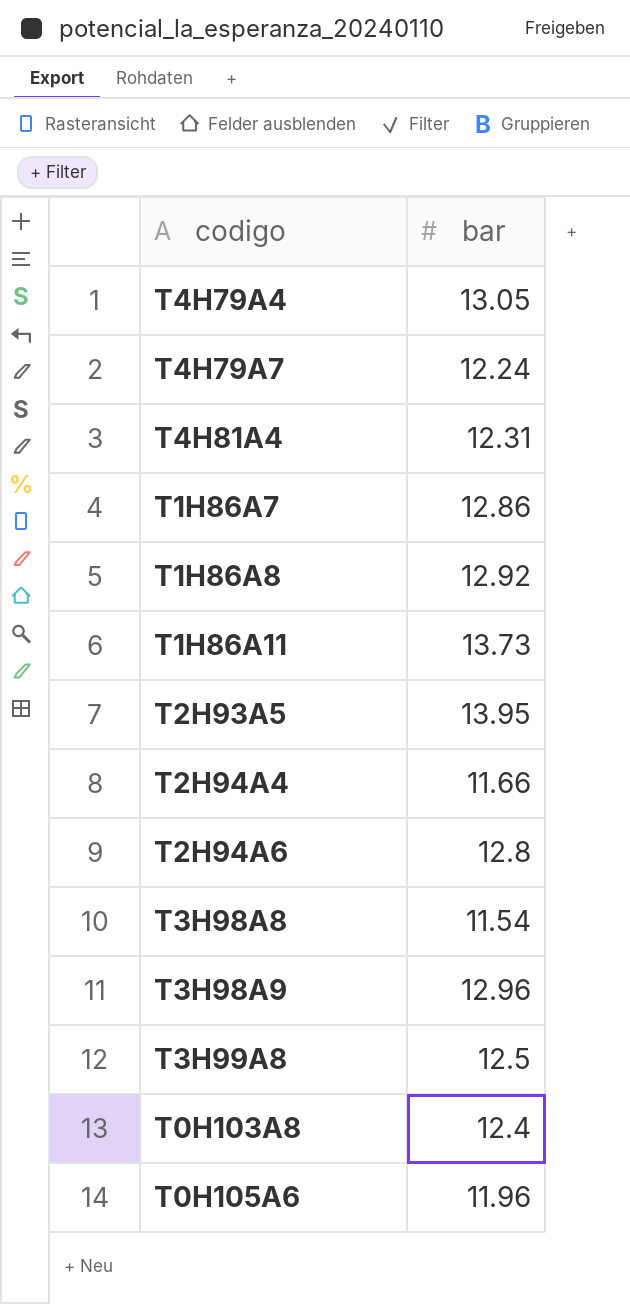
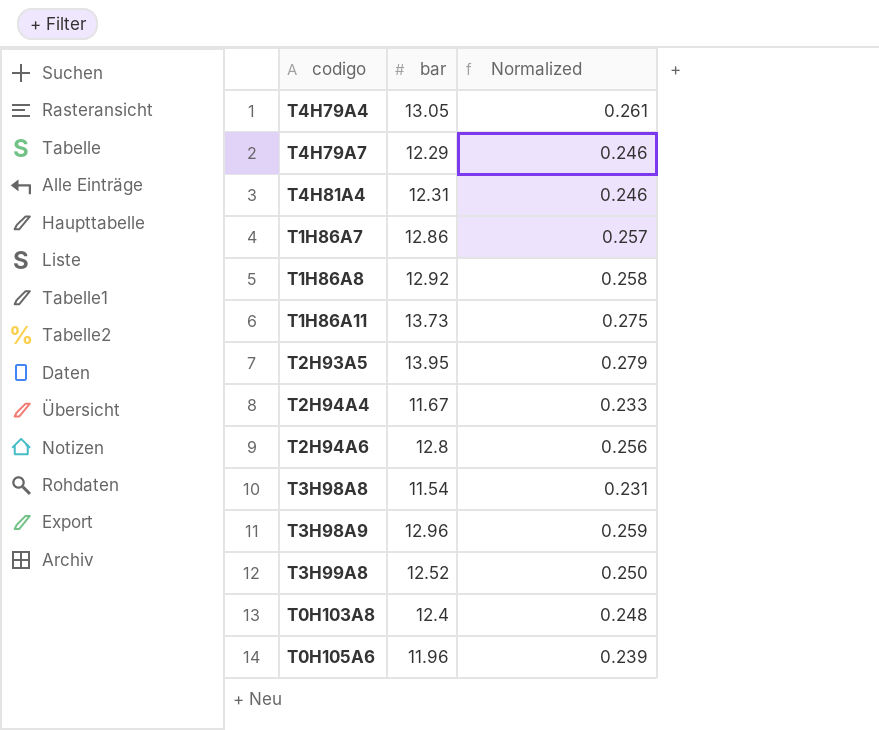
column Normalized | formula: none -> [bar] * 0.02
T4H79A7 | bar: 12.24 -> 12.29
T2H94A4 | bar: 11.66 -> 11.67
T3H99A8 | bar: 12.5 -> 12.52

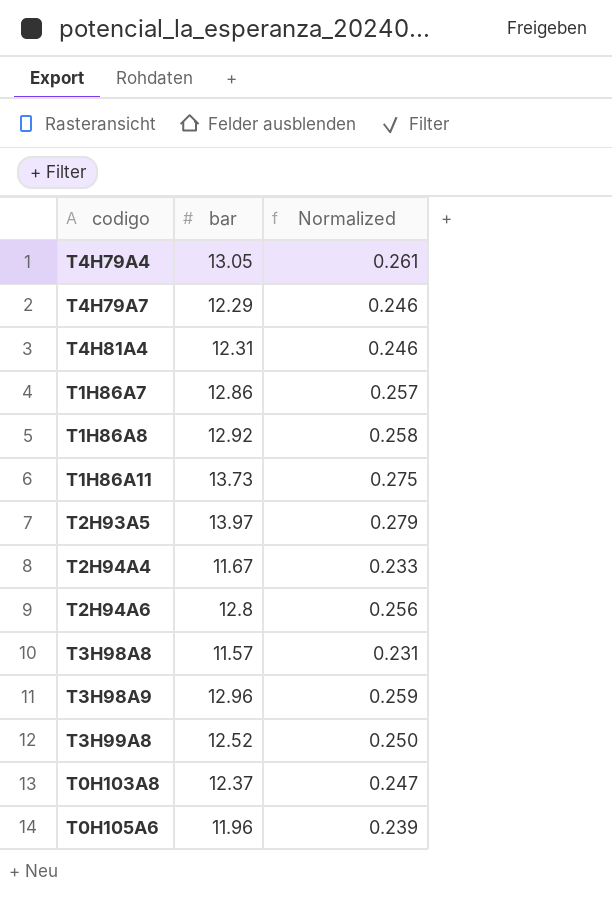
T2H93A5 | bar: 13.95 -> 13.97
T3H98A8 | bar: 11.54 -> 11.57
T0H103A8 | bar: 12.4 -> 12.37
T0H103A8 | Normalized: 0.248 -> 0.247

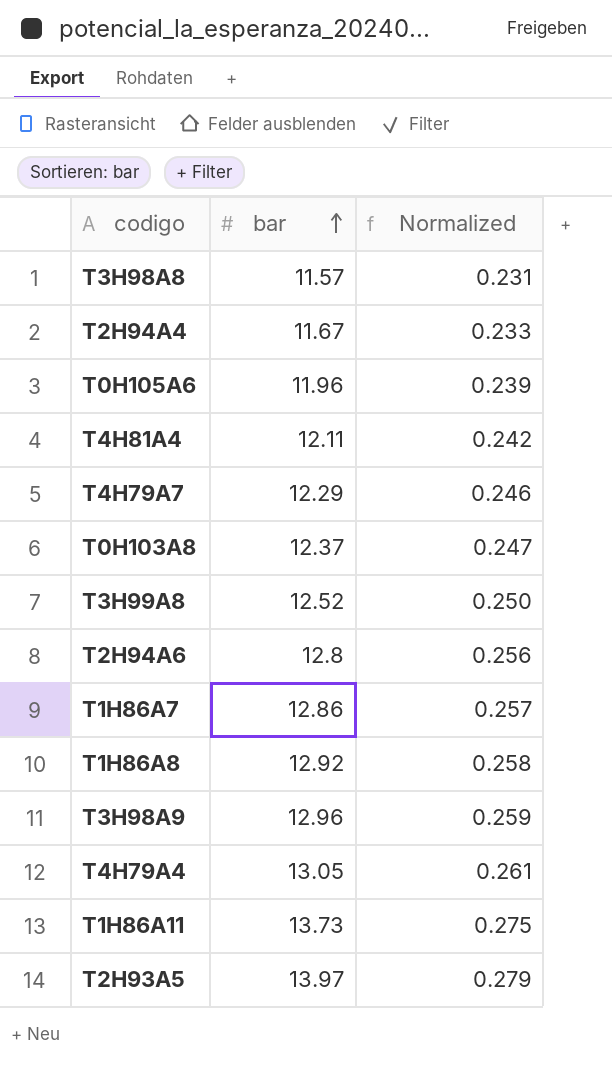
row order: none -> bar ascending
T4H81A4 | bar: 12.31 -> 12.11
T4H81A4 | Normalized: 0.246 -> 0.242

